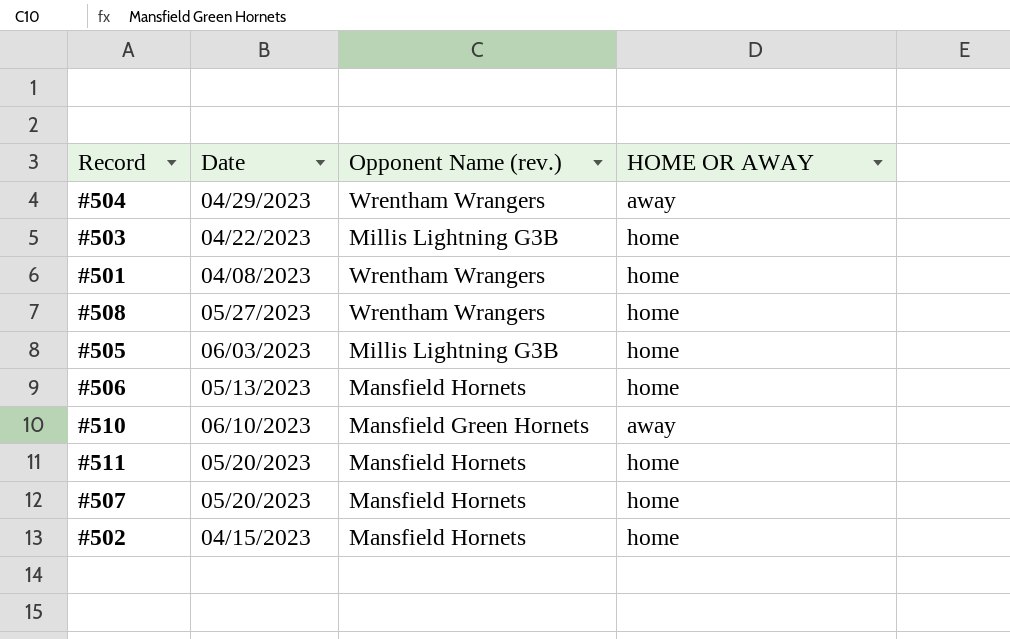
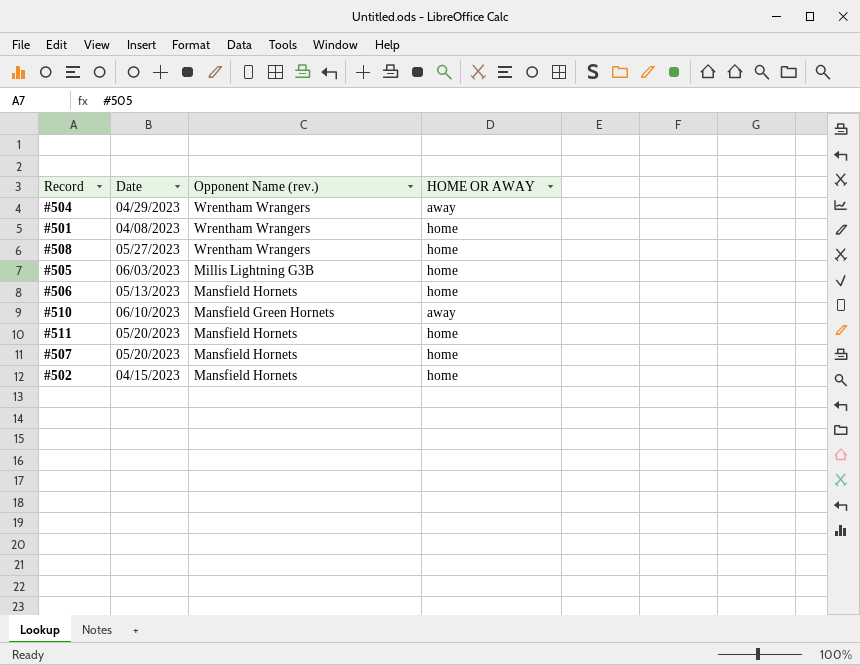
row #503: 04/22/2023 | Millis Lightning G3B | home -> none

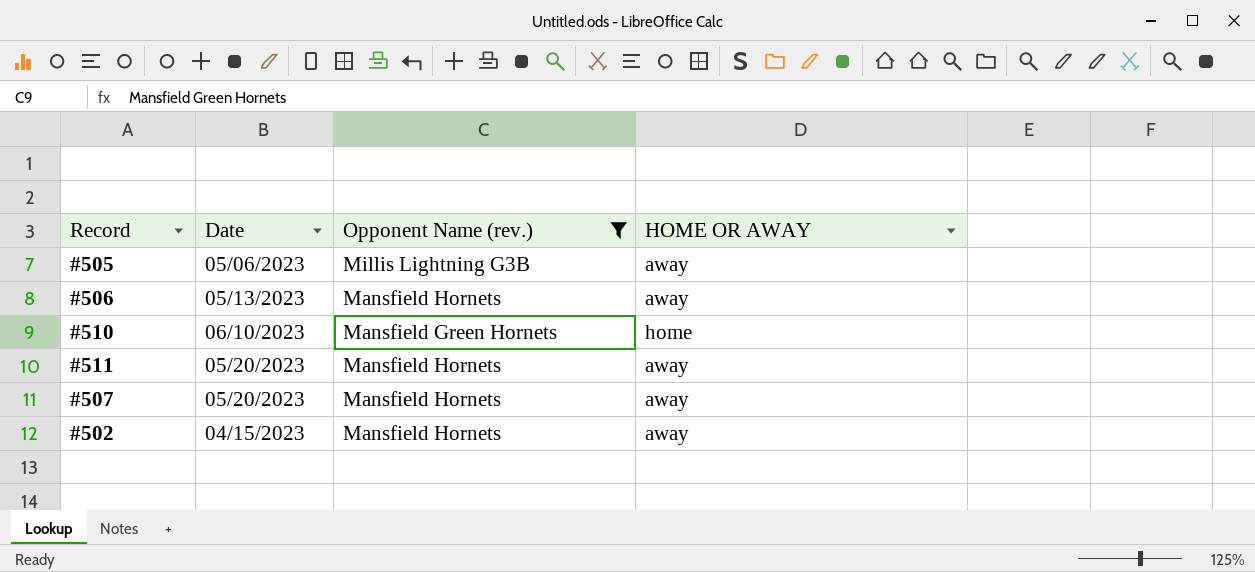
filter: none -> Opponent Name (rev.) != Wrentham Wrangers
#505 | Date: 06/03/2023 -> 05/06/2023
#505 | HOME OR AWAY: home -> away
#506 | HOME OR AWAY: home -> away
#510 | HOME OR AWAY: away -> home
#511 | HOME OR AWAY: home -> away
#507 | HOME OR AWAY: home -> away
#502 | HOME OR AWAY: home -> away

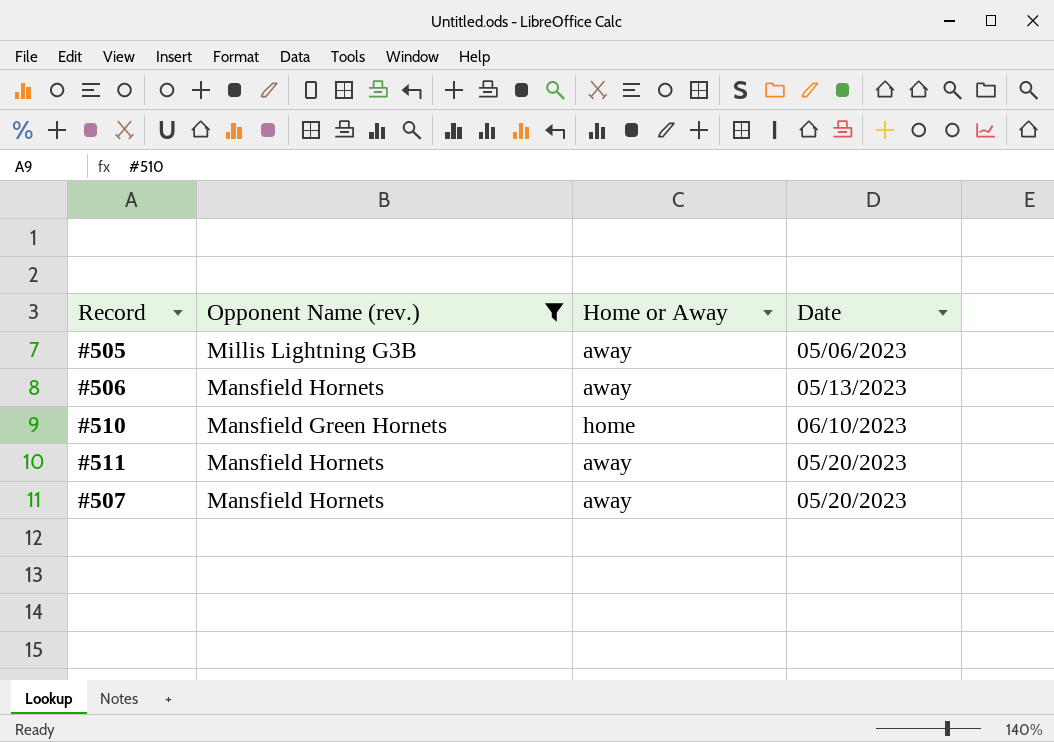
column name: HOME OR AWAY -> Home or Away
column Date | position: 2 -> 4
row #502: 04/15/2023 | Mansfield Hornets | away -> none

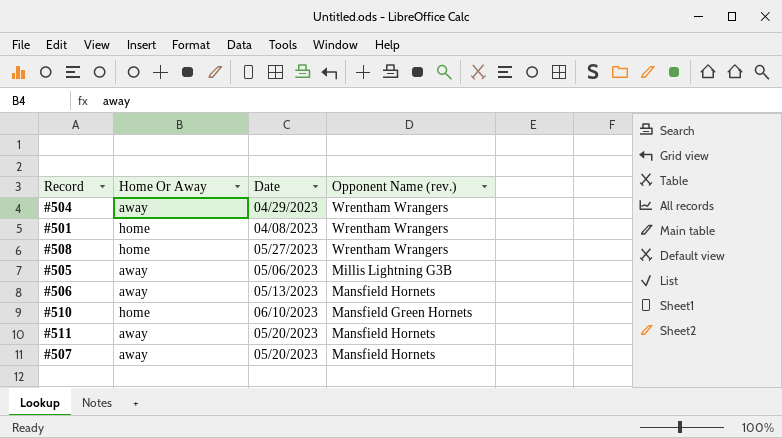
filter: Opponent Name (rev.) != Wrentham Wrangers -> none
column name: Home or Away -> Home Or Away
column Opponent Name (rev.) | position: 2 -> 4

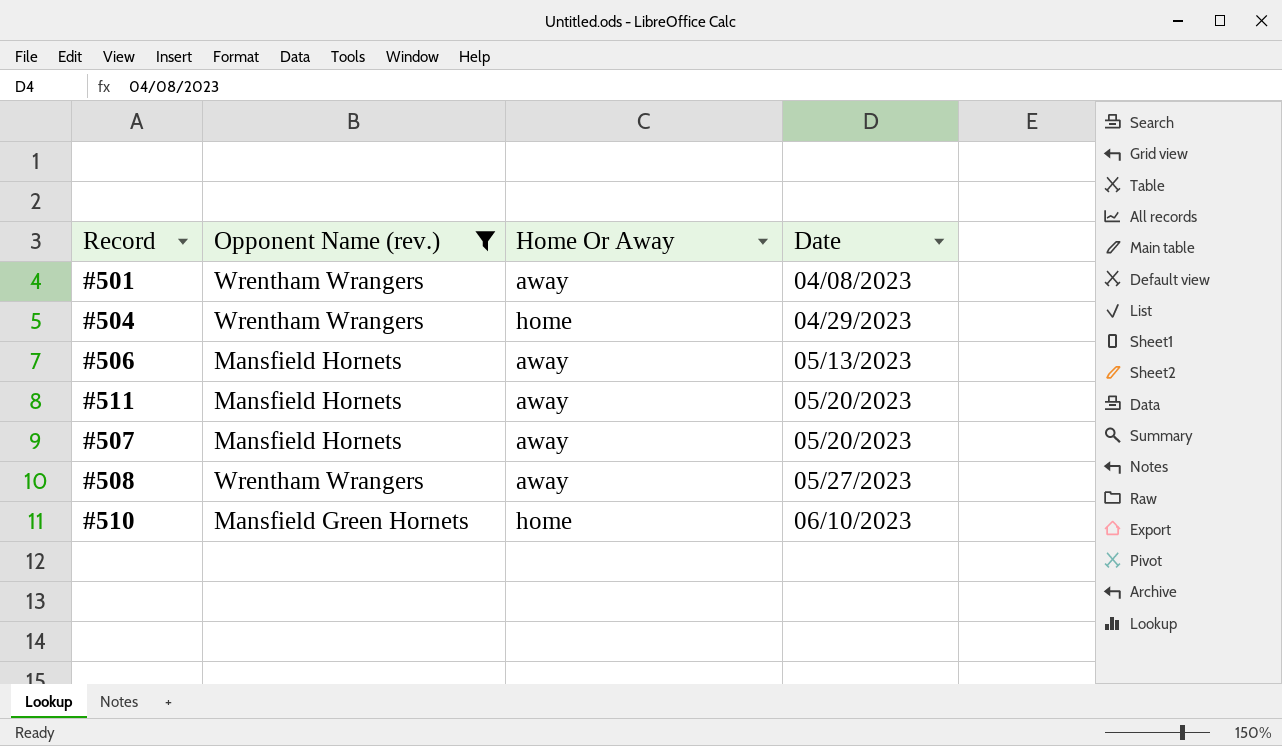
filter: none -> Opponent Name (rev.) != Millis Lightning G3B
row order: none -> Date ascending
column Opponent Name (rev.) | position: 4 -> 2
#501 | Home Or Away: home -> away
#504 | Home Or Away: away -> home
#508 | Home Or Away: home -> away

